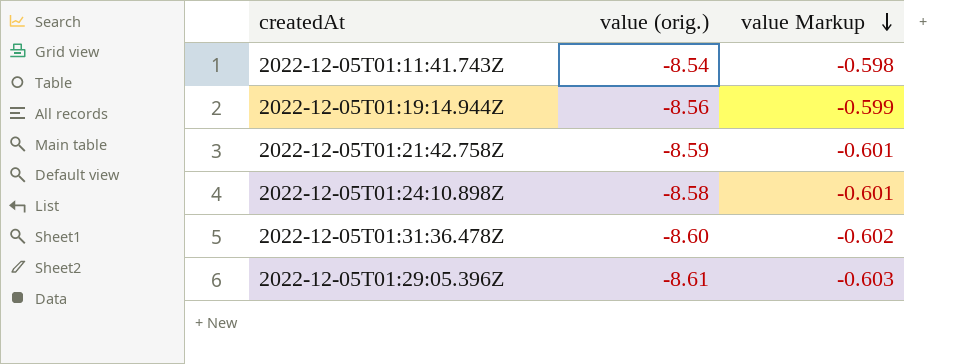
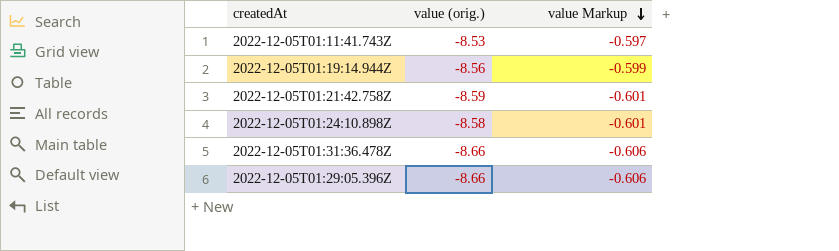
2022-12-05T01:11:41.743Z | value (orig.): -8.54 -> -8.53
2022-12-05T01:11:41.743Z | value Markup: -0.598 -> -0.597
2022-12-05T01:31:36.478Z | value (orig.): -8.60 -> -8.66
2022-12-05T01:31:36.478Z | value Markup: -0.602 -> -0.606
2022-12-05T01:29:05.396Z | value (orig.): -8.61 -> -8.66
2022-12-05T01:29:05.396Z | value Markup: -0.603 -> -0.606

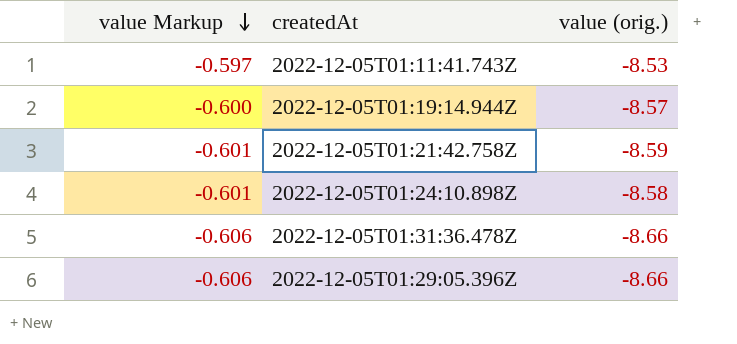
column value Markup | position: 3 -> 1
2022-12-05T01:19:14.944Z | value Markup: -0.599 -> -0.600
2022-12-05T01:19:14.944Z | value (orig.): -8.56 -> -8.57

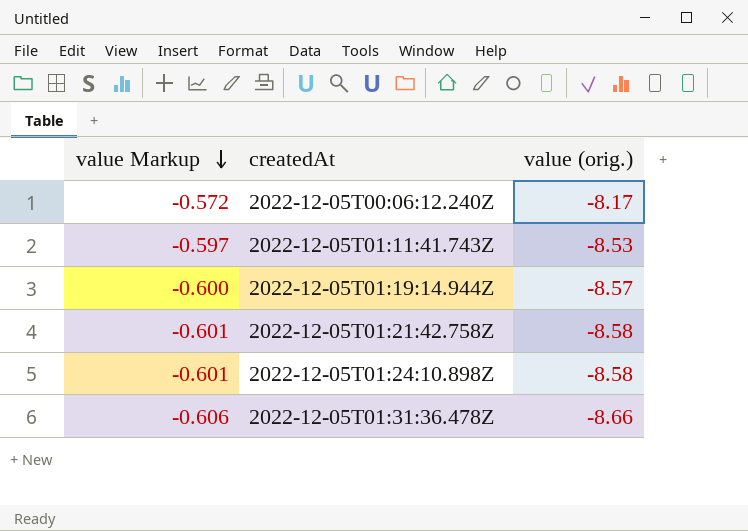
row 2022-12-05T01:29:05.396Z: -0.606 | -8.66 -> none
row 2022-12-05T00:06:12.240Z: none -> -0.572 | -8.17
2022-12-05T01:21:42.758Z | value (orig.): -8.59 -> -8.58

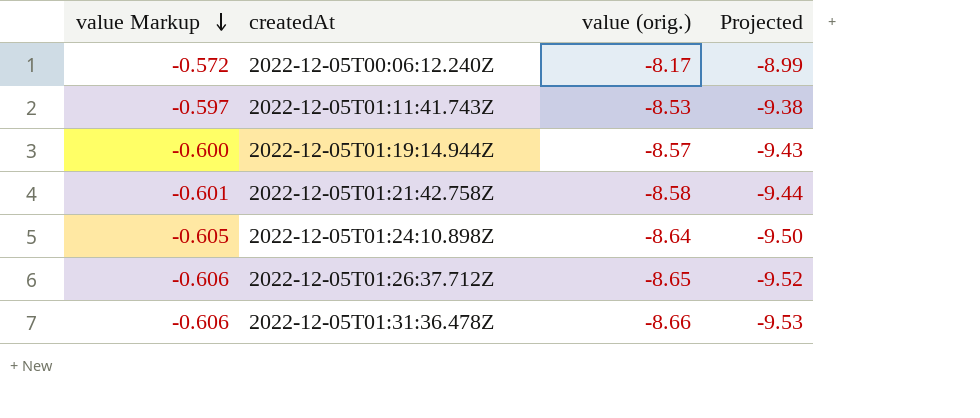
column Projected | formula: none -> [value (orig.)] * 1.1
2022-12-05T01:24:10.898Z | value Markup: -0.601 -> -0.605
2022-12-05T01:24:10.898Z | value (orig.): -8.58 -> -8.64
row 2022-12-05T01:26:37.712Z: none -> -0.606 | -8.65 | -9.52

